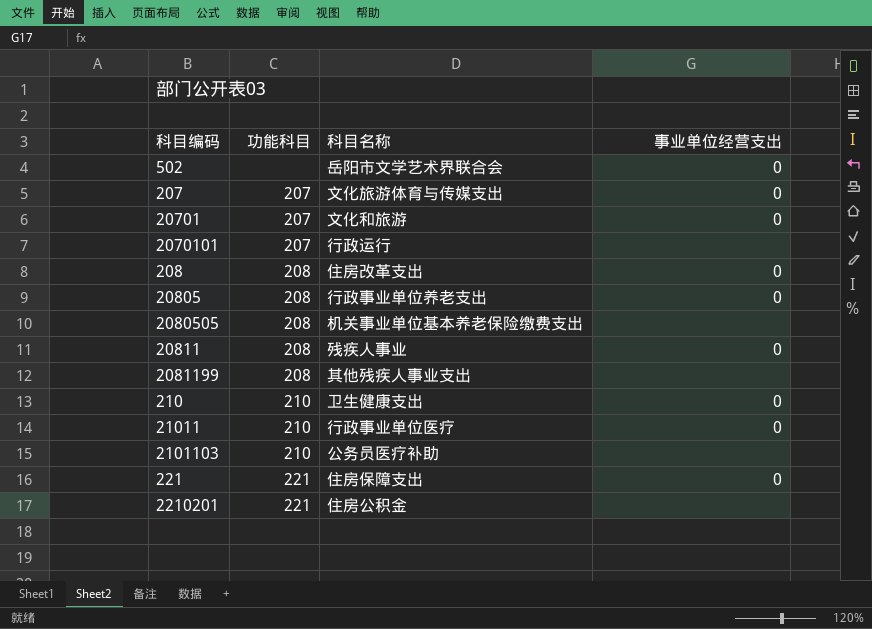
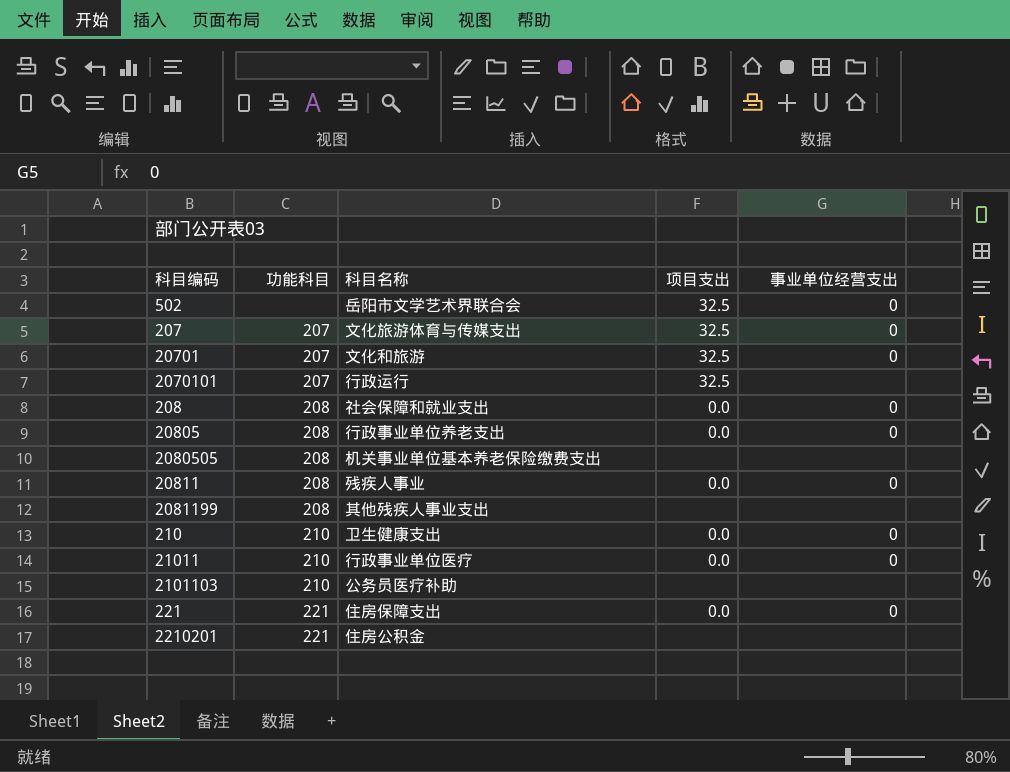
column 项目支出 | position: none -> 4
208 | 科目名称: 住房改革支出 -> 社会保障和就业支出

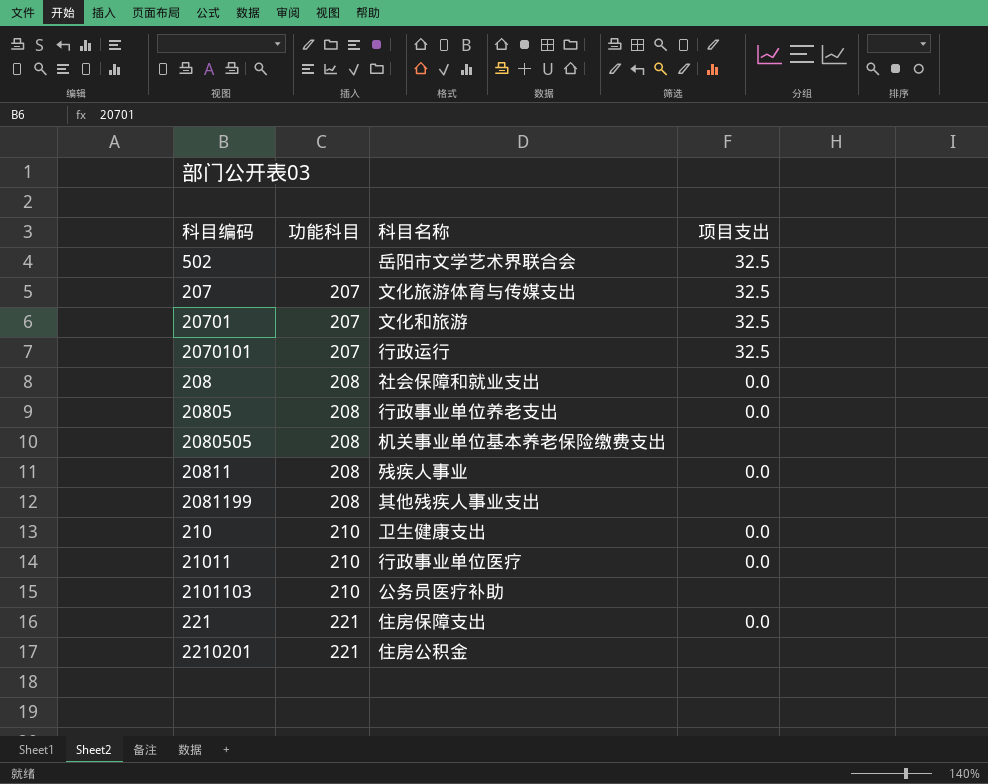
column 事业单位经营支出 | position: 5 -> none

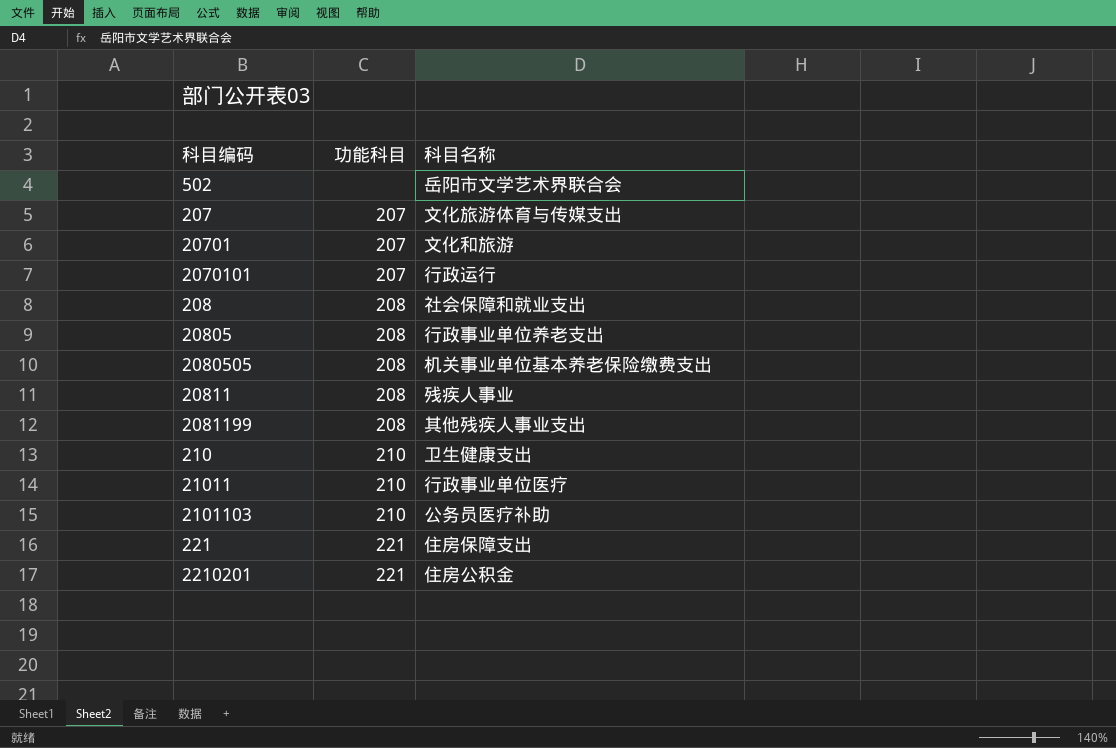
column 项目支出 | position: 4 -> none

